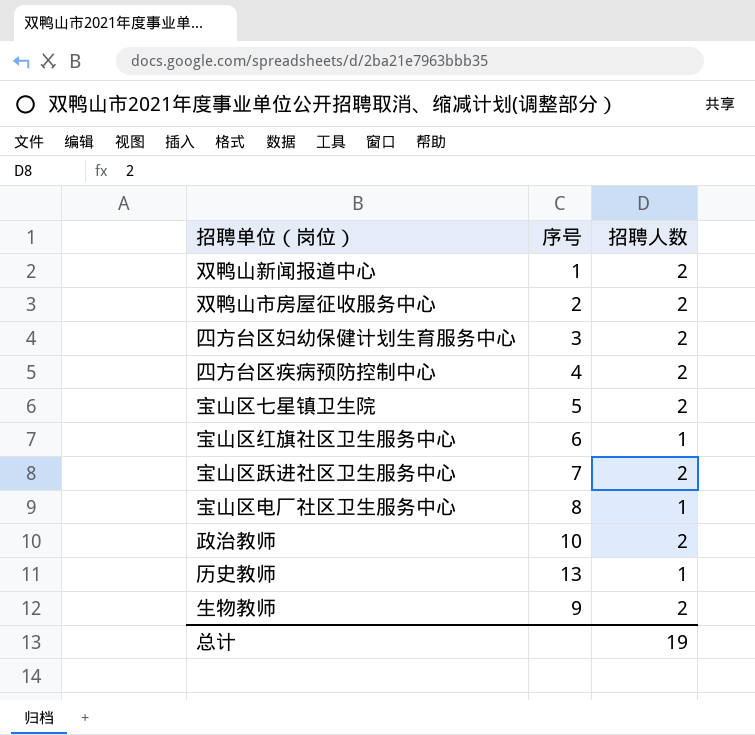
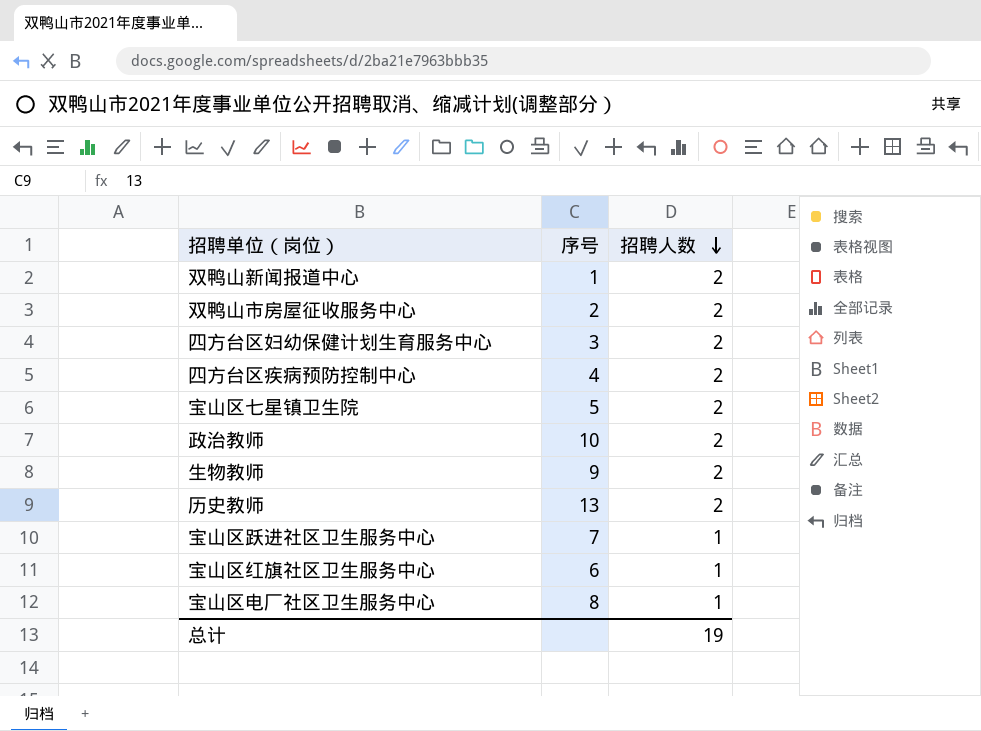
row order: none -> 招聘人数 descending
历史教师 | 招聘人数: 1 -> 2
宝山区跃进社区卫生服务中心 | 招聘人数: 2 -> 1

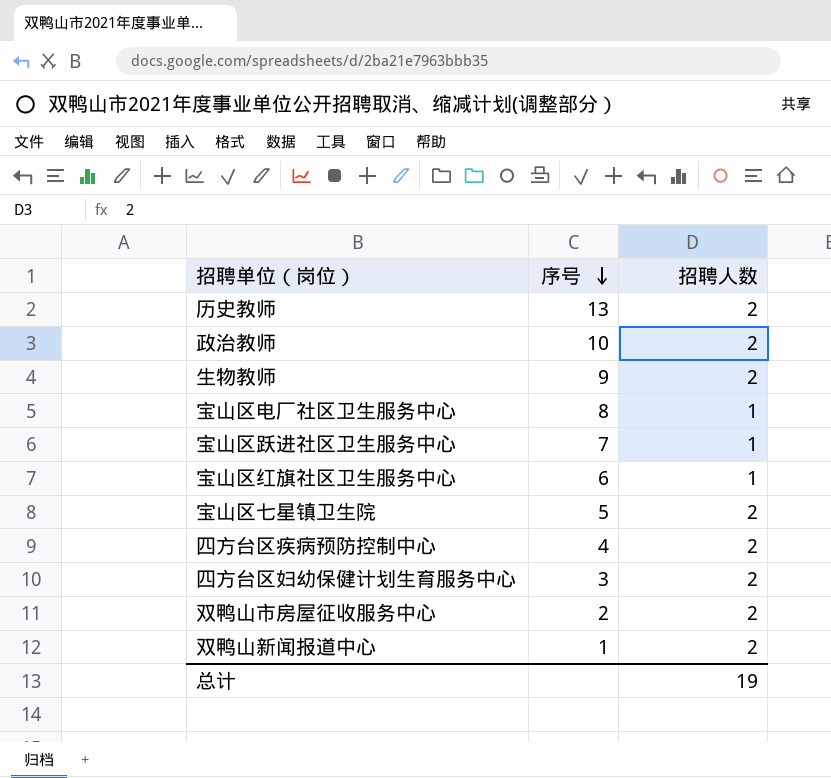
row order: 招聘人数 descending -> 序号 descending

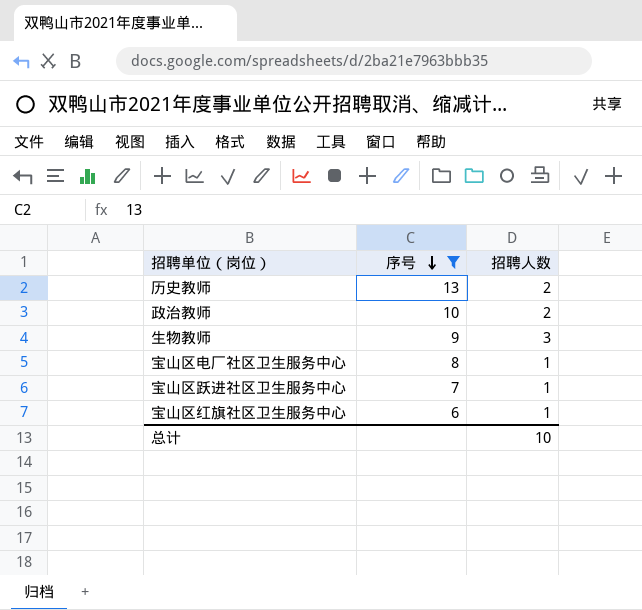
filter: none -> 序号 >= 6
生物教师 | 招聘人数: 2 -> 3
总计 | 招聘人数: 19 -> 10

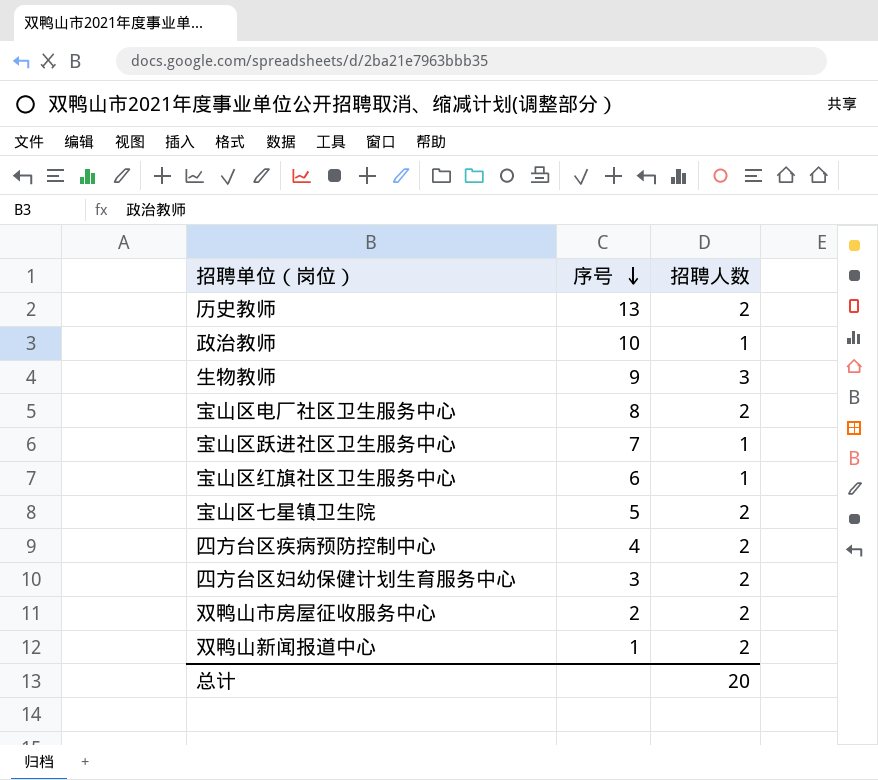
filter: 序号 >= 6 -> none
政治教师 | 招聘人数: 2 -> 1
宝山区电厂社区卫生服务中心 | 招聘人数: 1 -> 2
总计 | 招聘人数: 10 -> 20

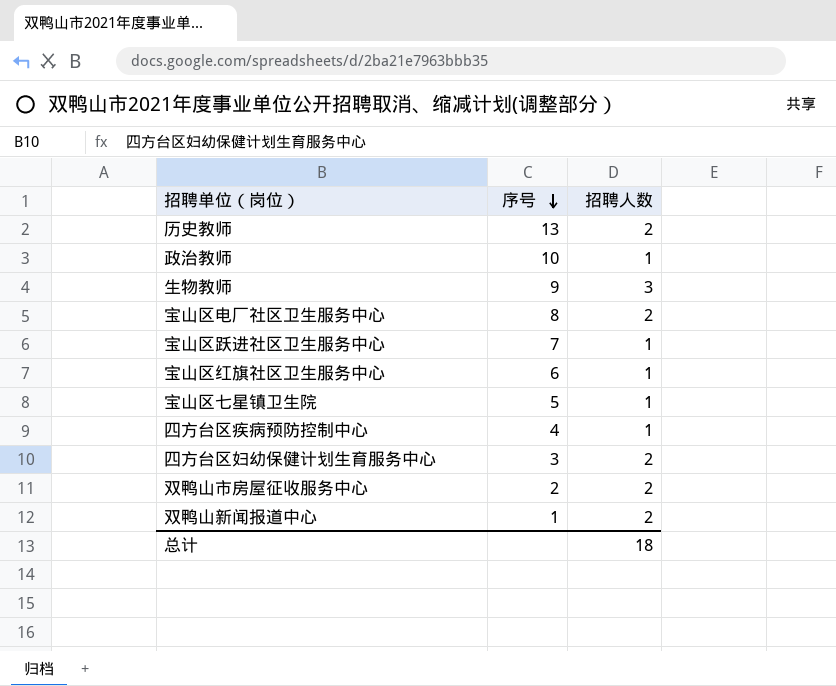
宝山区七星镇卫生院 | 招聘人数: 2 -> 1
四方台区疾病预防控制中心 | 招聘人数: 2 -> 1
总计 | 招聘人数: 20 -> 18

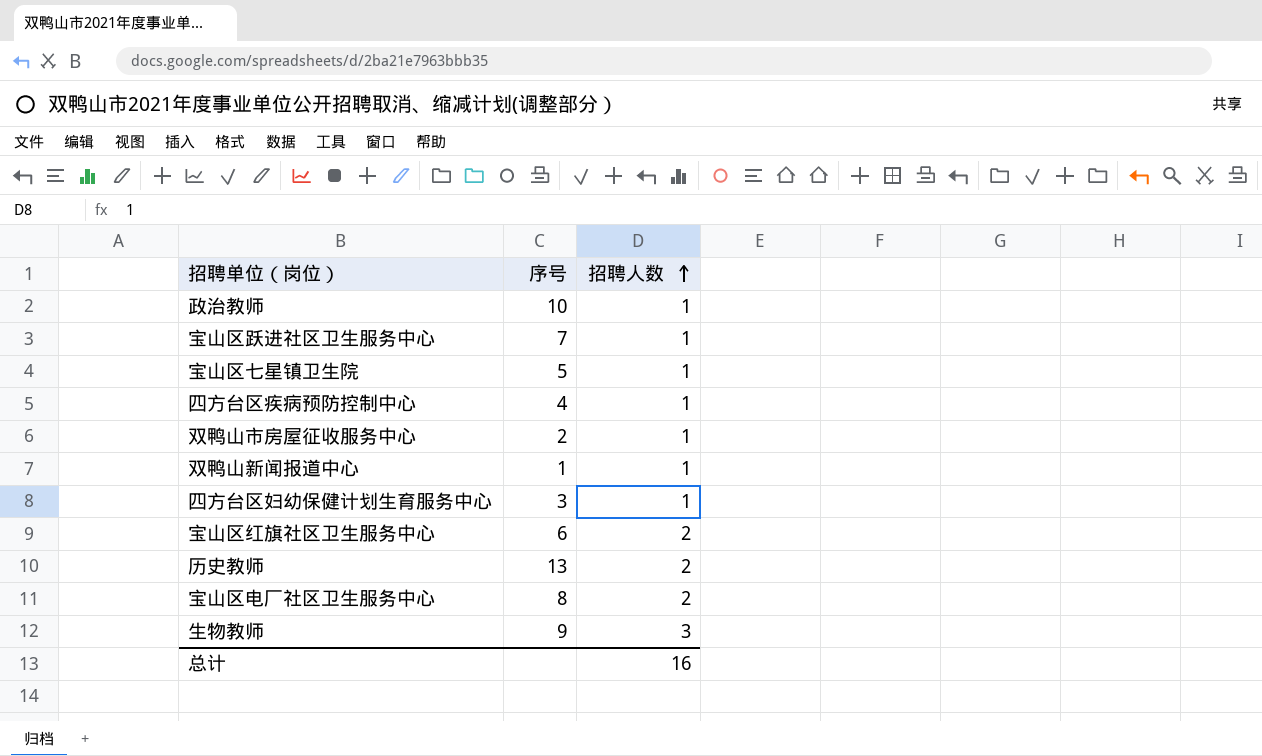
row order: 序号 descending -> 招聘人数 ascending
双鸭山市房屋征收服务中心 | 招聘人数: 2 -> 1
双鸭山新闻报道中心 | 招聘人数: 2 -> 1
四方台区妇幼保健计划生育服务中心 | 招聘人数: 2 -> 1
宝山区红旗社区卫生服务中心 | 招聘人数: 1 -> 2
总计 | 招聘人数: 18 -> 16

